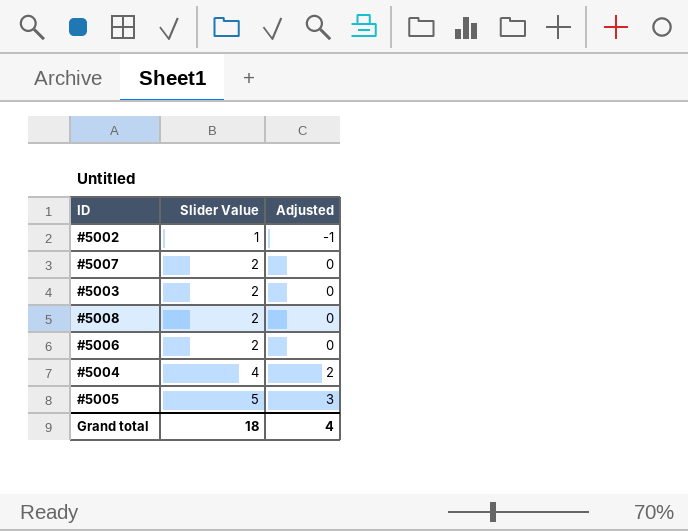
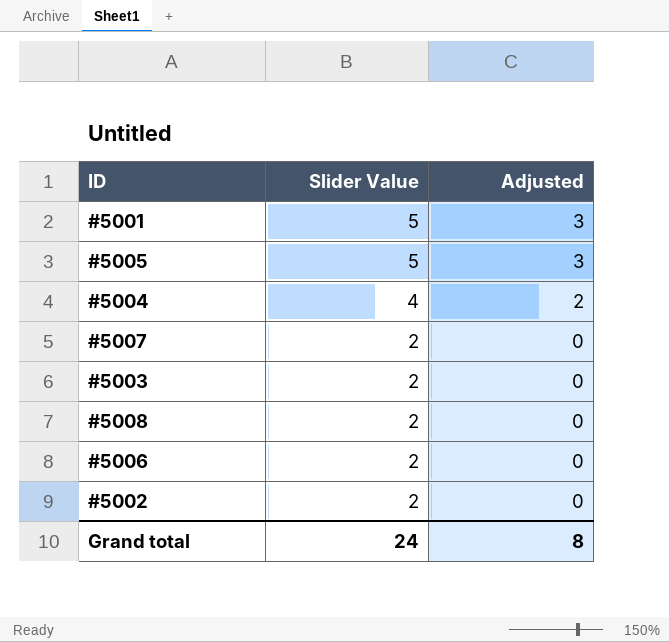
row order: Slider Value ascending -> Slider Value descending
row #5001: none -> 5 | 3
#5002 | Slider Value: 1 -> 2
#5002 | Adjusted: -1 -> 0
Grand total | Slider Value: 18 -> 24
Grand total | Adjusted: 4 -> 8

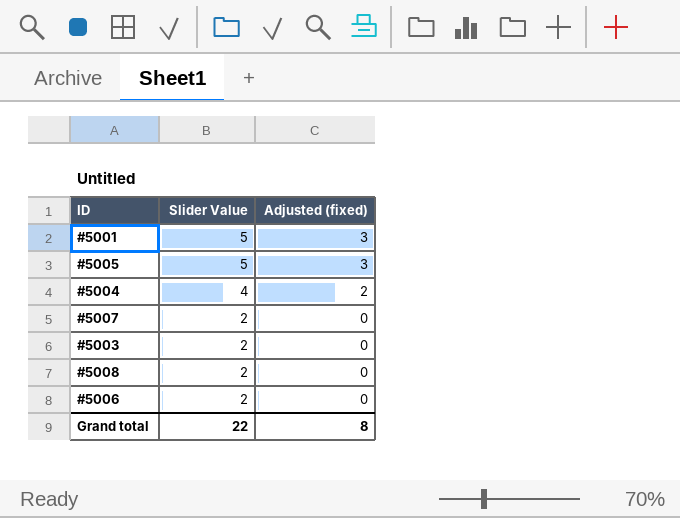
column name: Adjusted -> Adjusted (fixed)
row #5002: 2 | 0 -> none
Grand total | Slider Value: 24 -> 22

